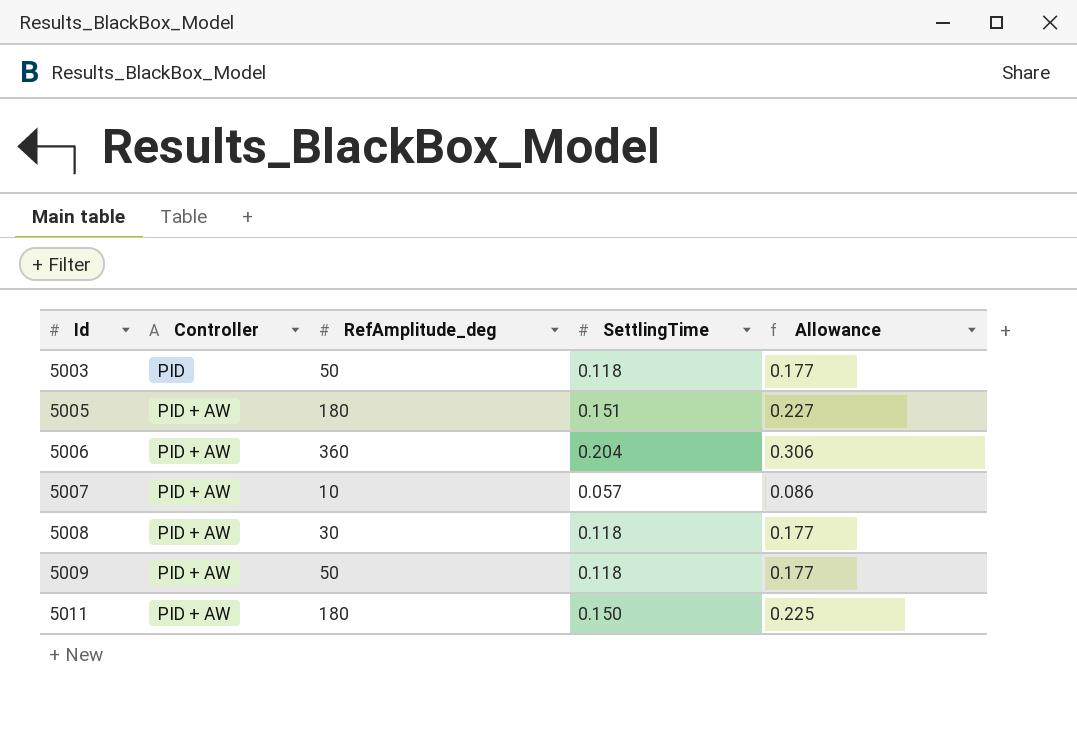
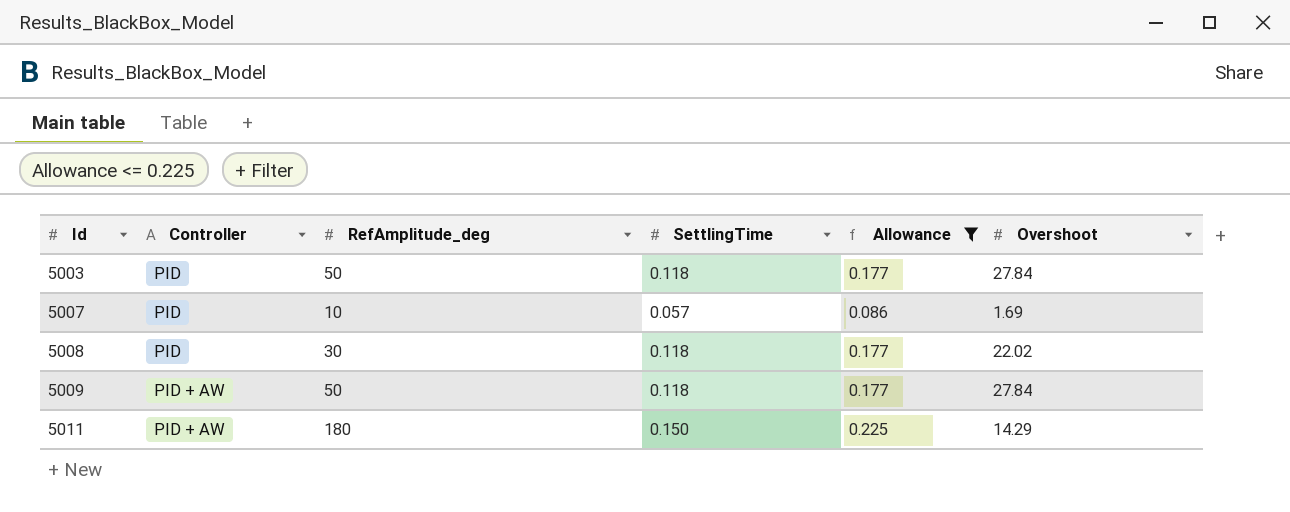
filter: none -> Allowance <= 0.225
column Overshoot | position: none -> 6
5007 | Controller: PID + AW -> PID
5008 | Controller: PID + AW -> PID

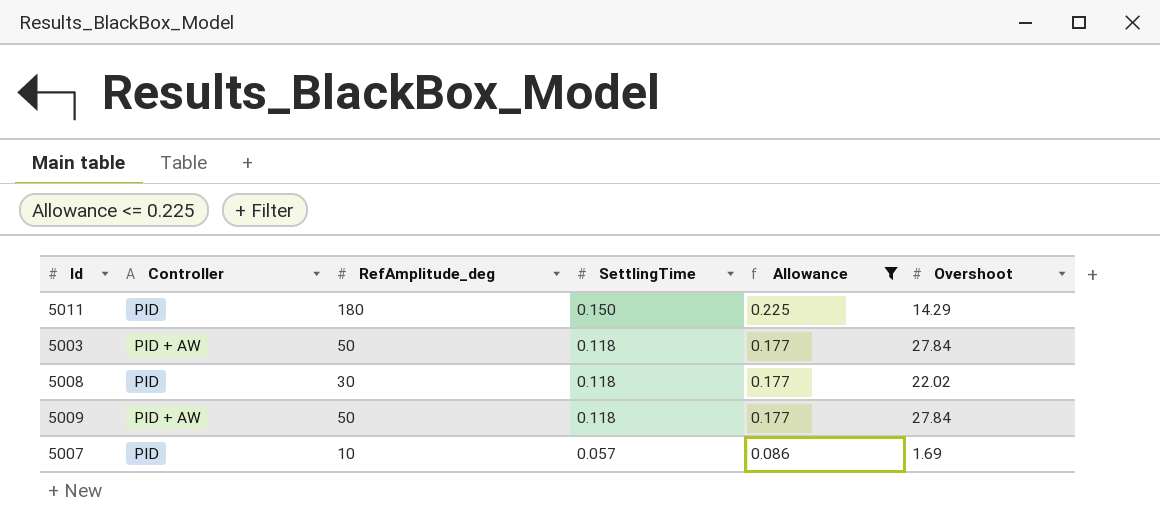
row order: Id ascending -> SettlingTime descending
5011 | Controller: PID + AW -> PID
5003 | Controller: PID -> PID + AW

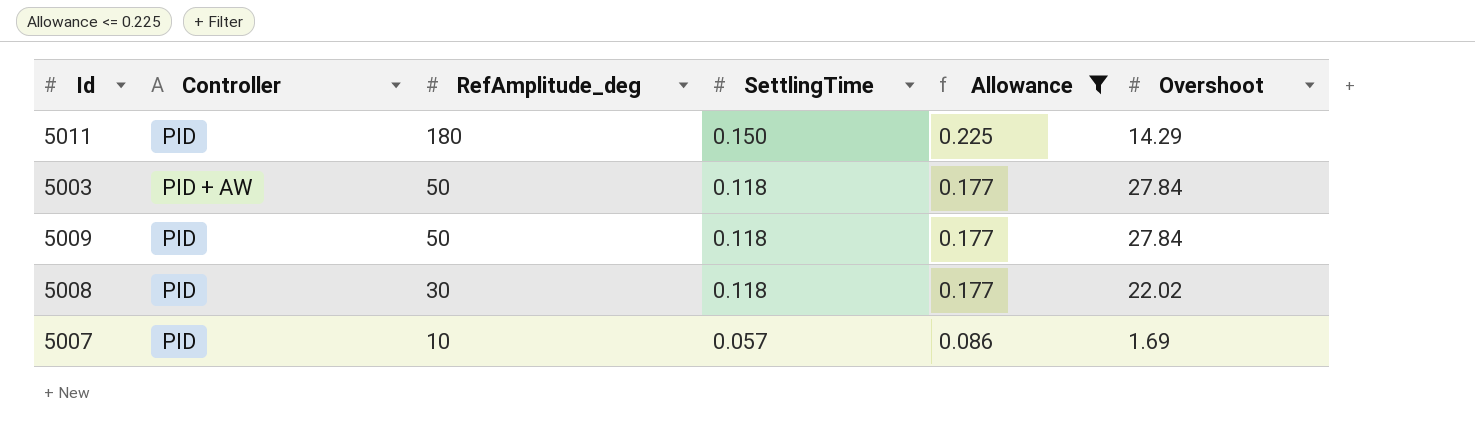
row order: SettlingTime descending -> RefAmplitude_deg descending
5009 | Controller: PID + AW -> PID

